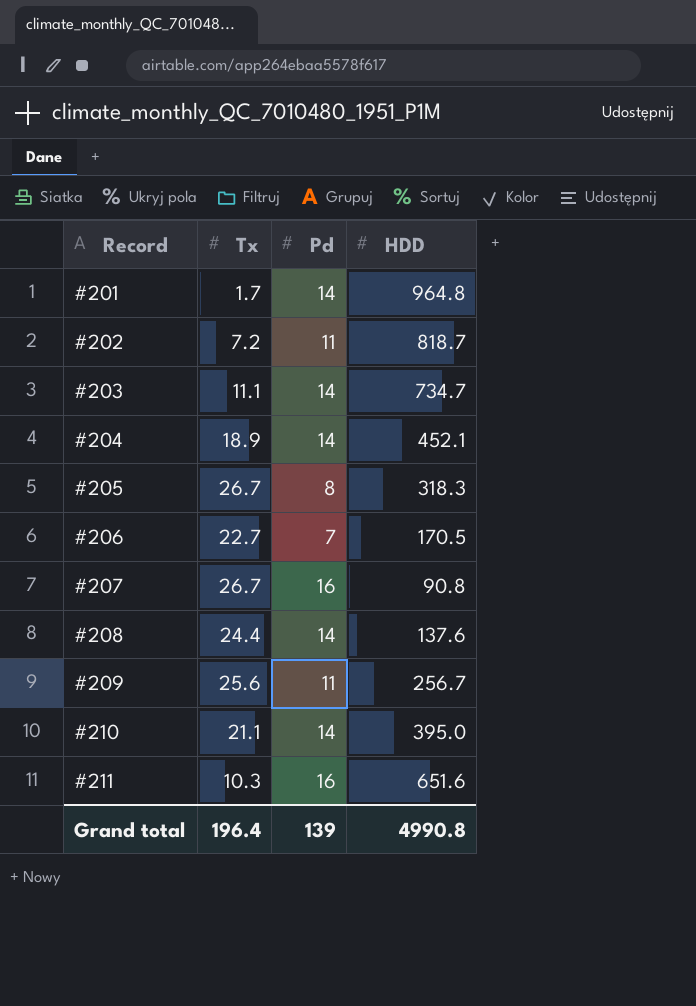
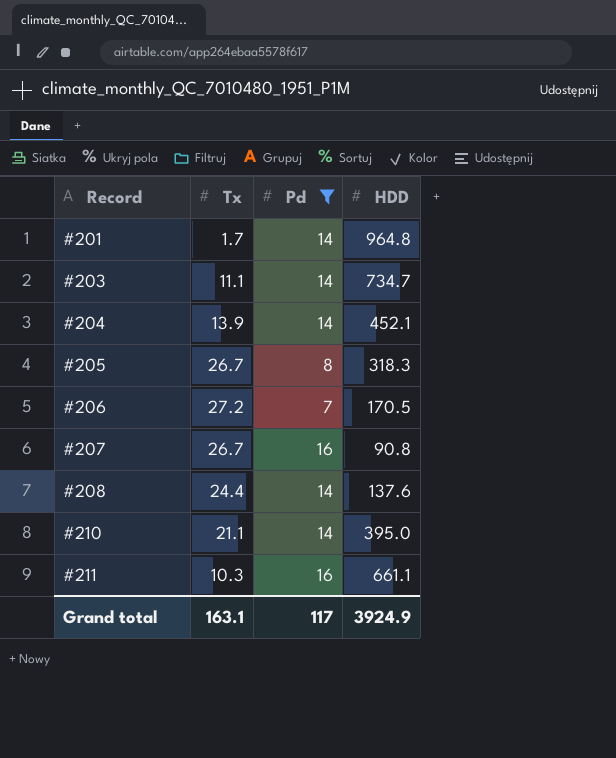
filter: none -> Pd != 11
#204 | Tx: 18.9 -> 13.9
#206 | Tx: 22.7 -> 27.2
#211 | HDD: 651.6 -> 661.1
Grand total | Tx: 196.4 -> 163.1
Grand total | Pd: 139 -> 117
Grand total | HDD: 4990.8 -> 3924.9

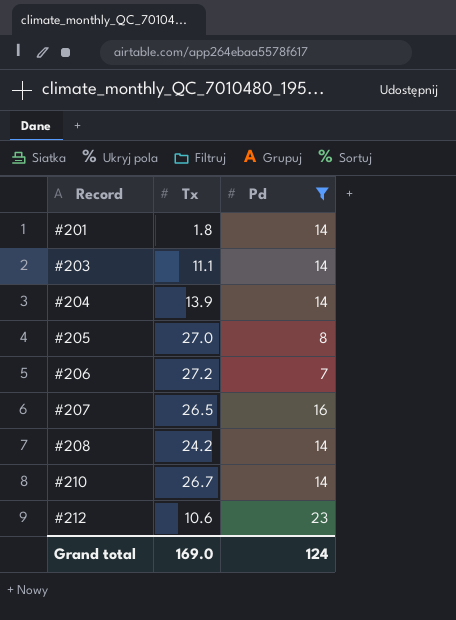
column HDD | position: 4 -> none
row #211: 10.3 | 16 | 661.1 -> none
#201 | Tx: 1.7 -> 1.8
#205 | Tx: 26.7 -> 27.0
#207 | Tx: 26.7 -> 26.5
#208 | Tx: 24.4 -> 24.2
#210 | Tx: 21.1 -> 26.7
row #212: none -> 10.6 | 23
Grand total | Tx: 163.1 -> 169.0
Grand total | Pd: 117 -> 124

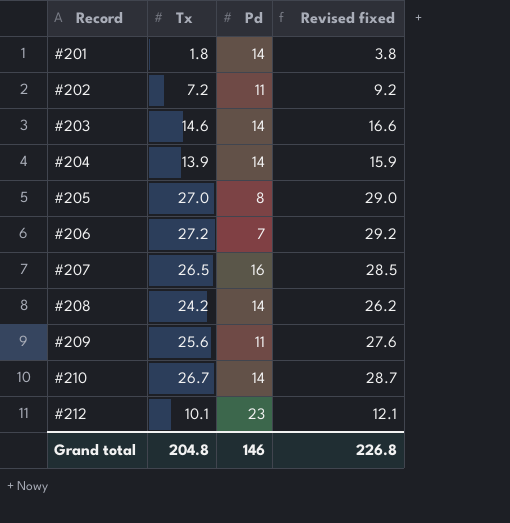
filter: Pd != 11 -> none
column Revised fixed | formula: none -> [Tx] + 2
#203 | Tx: 11.1 -> 14.6
#212 | Tx: 10.6 -> 10.1
Grand total | Tx: 169.0 -> 204.8
Grand total | Pd: 124 -> 146

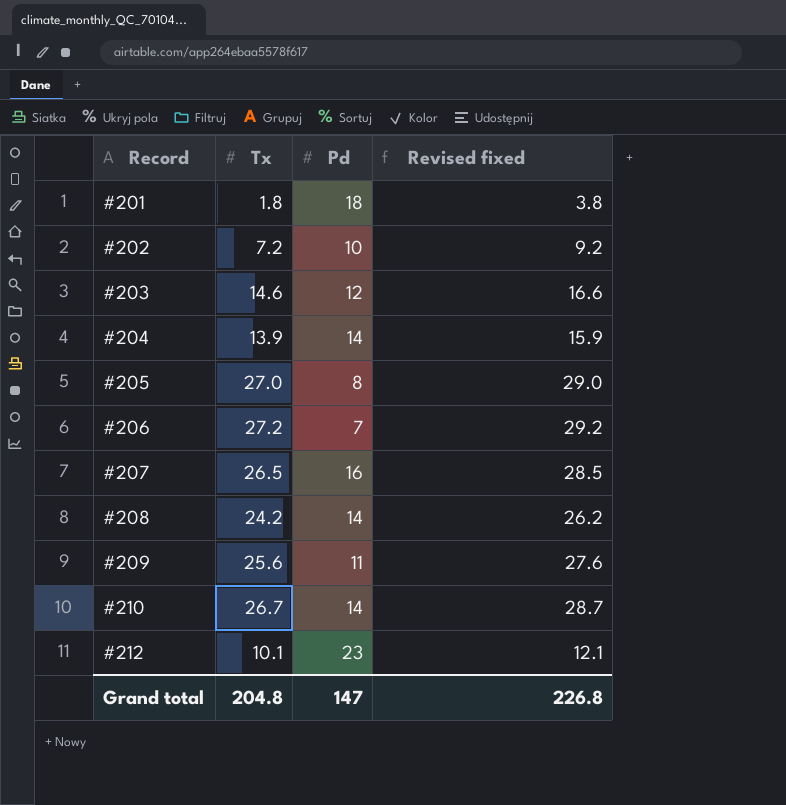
#201 | Pd: 14 -> 18
#202 | Pd: 11 -> 10
#203 | Pd: 14 -> 12
Grand total | Pd: 146 -> 147

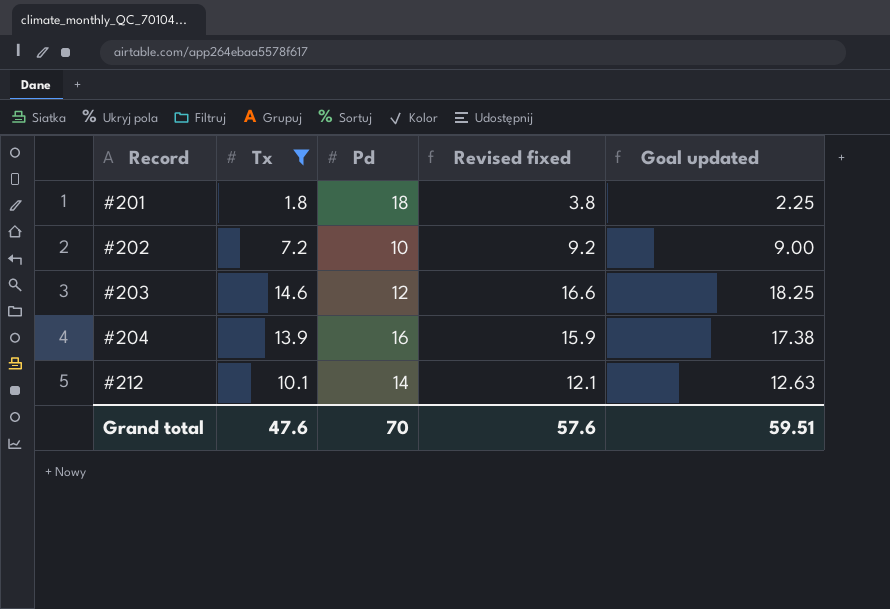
filter: none -> Tx <= 14.6
column Goal updated | formula: none -> [Tx] * 1.25
#204 | Pd: 14 -> 16
#212 | Pd: 23 -> 14
Grand total | Tx: 204.8 -> 47.6
Grand total | Pd: 147 -> 70
Grand total | Revised fixed: 226.8 -> 57.6

